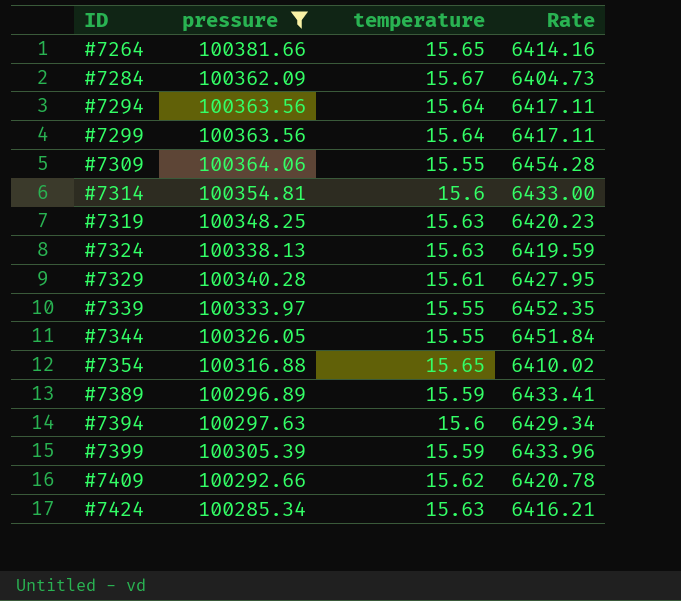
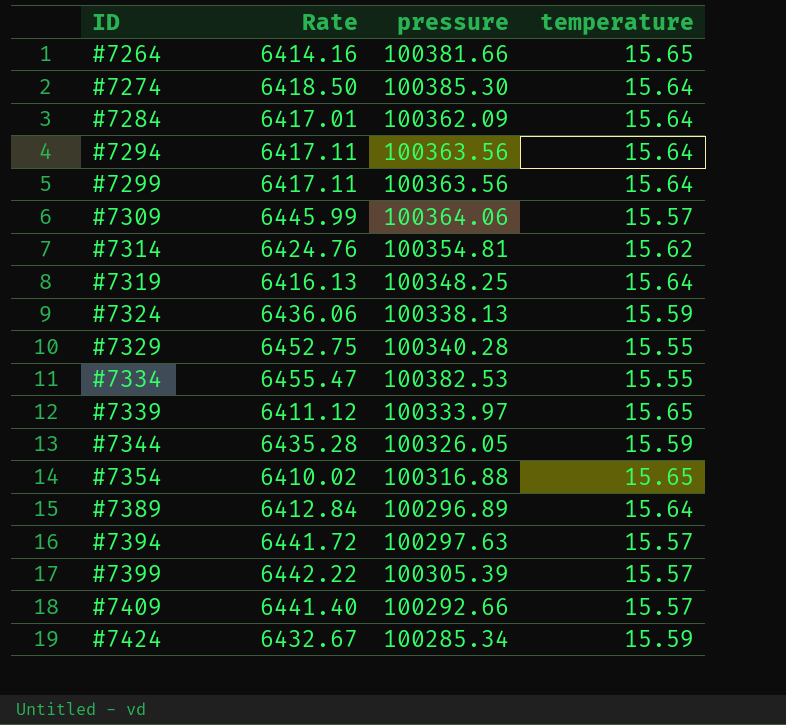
filter: pressure <= 100381.66 -> none
column Rate | position: 4 -> 2
#7284 | Rate: 6404.73 -> 6417.01
#7284 | temperature: 15.67 -> 15.64
#7309 | Rate: 6454.28 -> 6445.99
#7309 | temperature: 15.55 -> 15.57
#7314 | Rate: 6433.00 -> 6424.76
#7314 | temperature: 15.6 -> 15.62
#7319 | Rate: 6420.23 -> 6416.13
#7319 | temperature: 15.63 -> 15.64
#7324 | Rate: 6419.59 -> 6436.06
#7324 | temperature: 15.63 -> 15.59
#7329 | Rate: 6427.95 -> 6452.75
#7329 | temperature: 15.61 -> 15.55
#7339 | Rate: 6452.35 -> 6411.12
#7339 | temperature: 15.55 -> 15.65
#7344 | Rate: 6451.84 -> 6435.28
#7344 | temperature: 15.55 -> 15.59
#7389 | Rate: 6433.41 -> 6412.84
#7389 | temperature: 15.59 -> 15.64
#7394 | Rate: 6429.34 -> 6441.72
#7394 | temperature: 15.6 -> 15.57
#7399 | Rate: 6433.96 -> 6442.22
#7399 | temperature: 15.59 -> 15.57
#7409 | Rate: 6420.78 -> 6441.40
#7409 | temperature: 15.62 -> 15.57
#7424 | Rate: 6416.21 -> 6432.67
#7424 | temperature: 15.63 -> 15.59

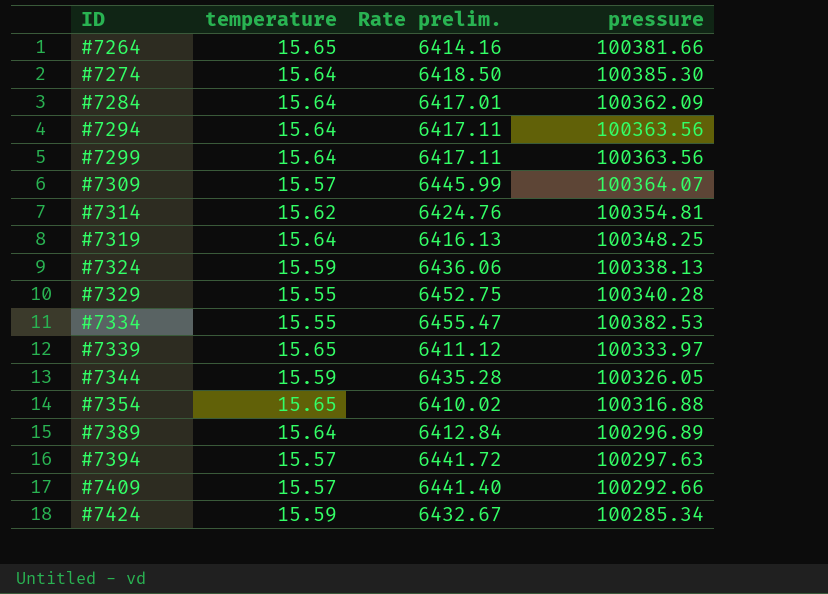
column temperature | position: 4 -> 2
column name: Rate -> Rate prelim.
row #7399: 6442.22 | 100305.39 | 15.57 -> none
#7309 | pressure: 100364.06 -> 100364.07

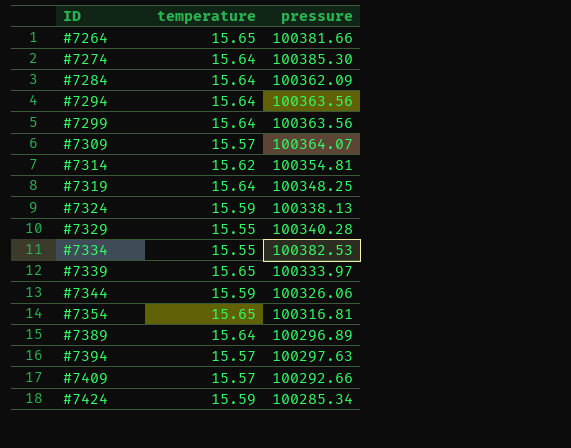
column Rate prelim. | formula: [pressure] / [temperature] -> none
#7344 | pressure: 100326.05 -> 100326.06
#7354 | pressure: 100316.88 -> 100316.81

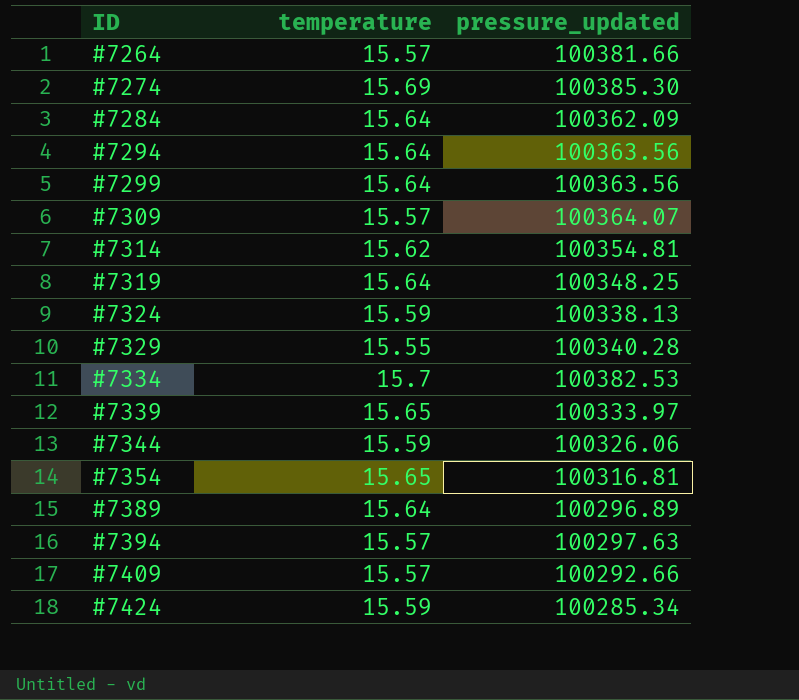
column name: pressure -> pressure_updated
#7264 | temperature: 15.65 -> 15.57
#7274 | temperature: 15.64 -> 15.69
#7334 | temperature: 15.55 -> 15.7

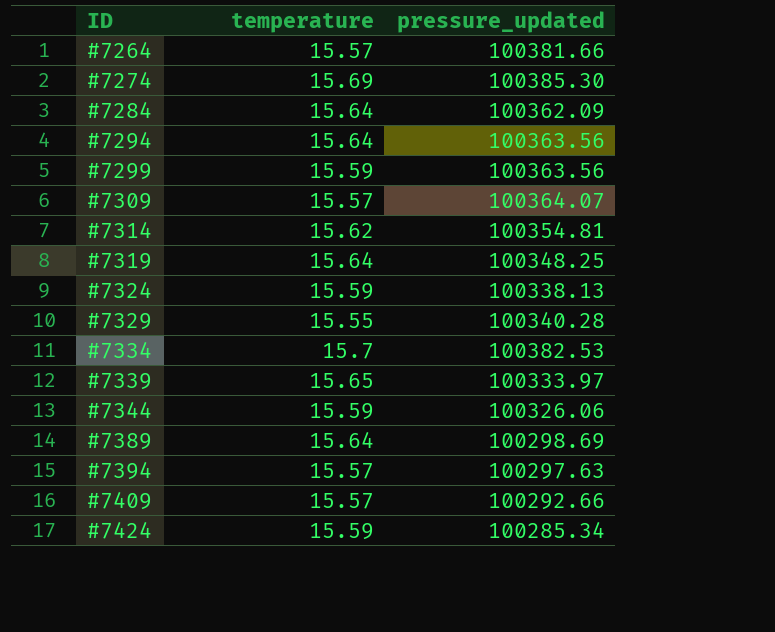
row #7354: 15.65 | 100316.81 -> none
#7299 | temperature: 15.64 -> 15.59
#7389 | pressure_updated: 100296.89 -> 100298.69

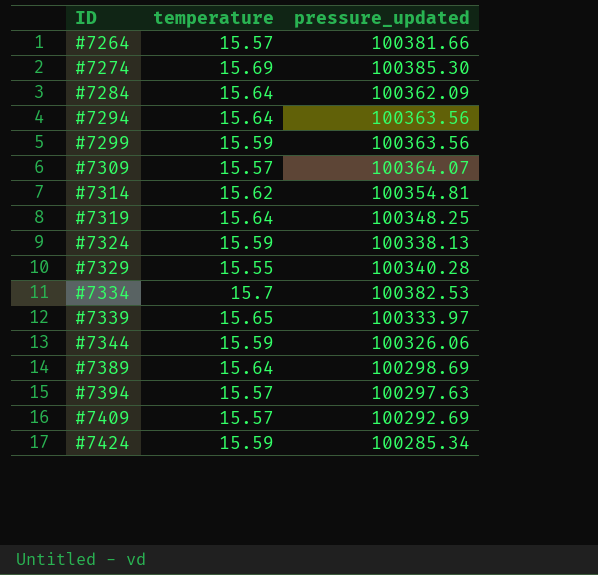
#7409 | pressure_updated: 100292.66 -> 100292.69

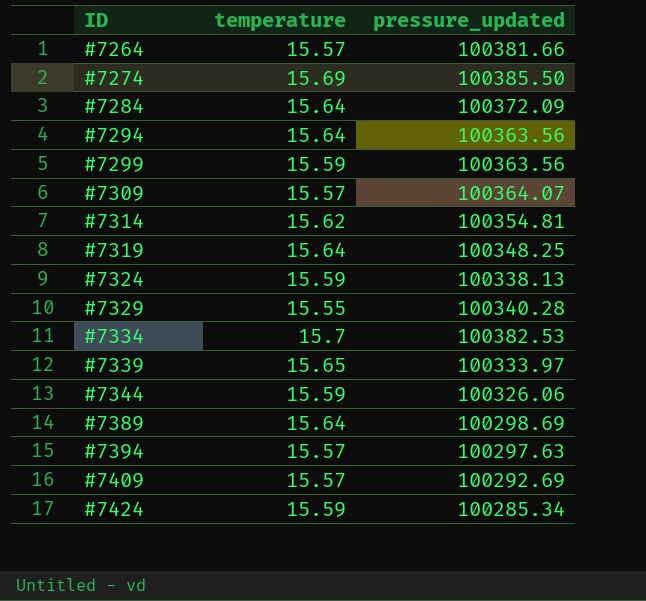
#7274 | pressure_updated: 100385.30 -> 100385.50
#7284 | pressure_updated: 100362.09 -> 100372.09

